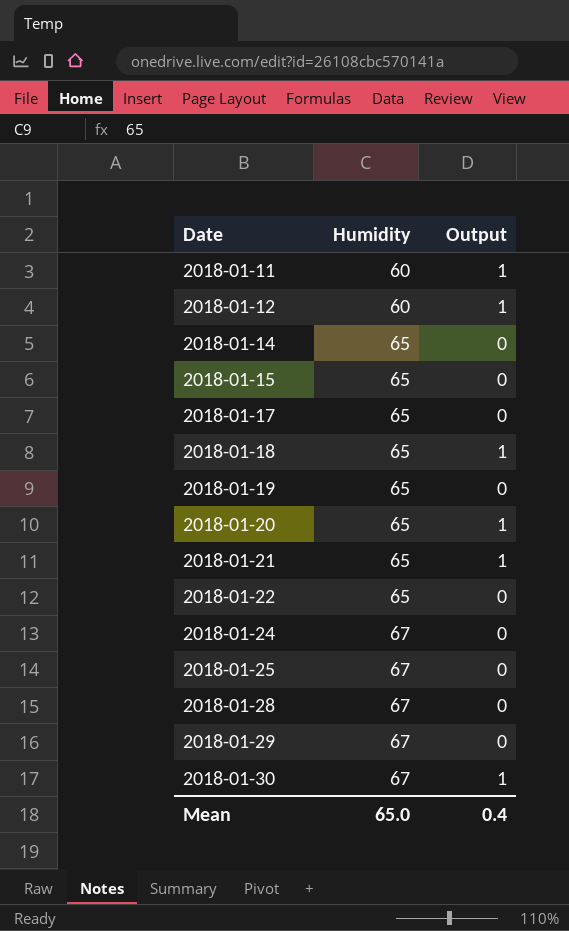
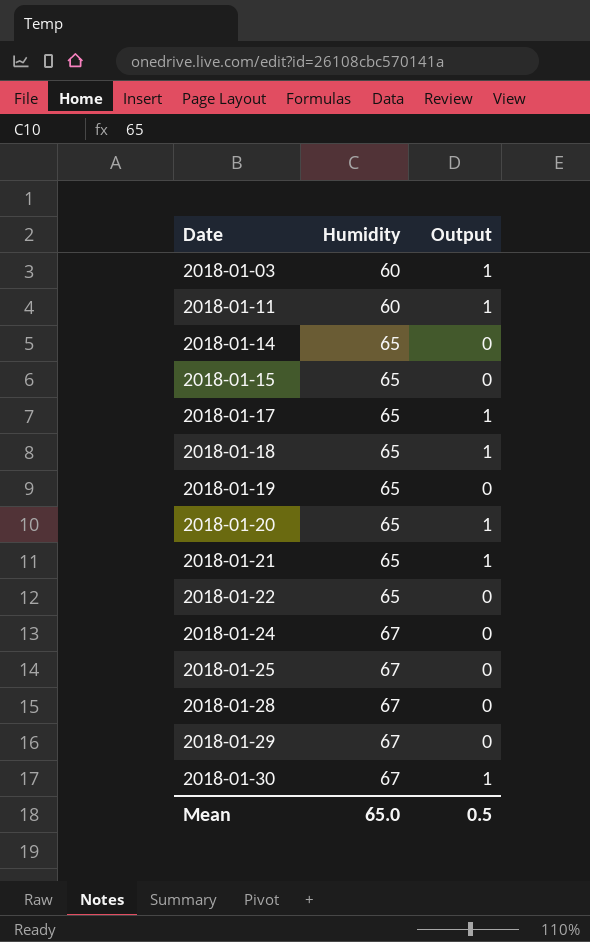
row 2018-01-12: 60 | 1 -> none
row 2018-01-03: none -> 60 | 1
2018-01-17 | Output: 0 -> 1
Mean | Output: 0.4 -> 0.5

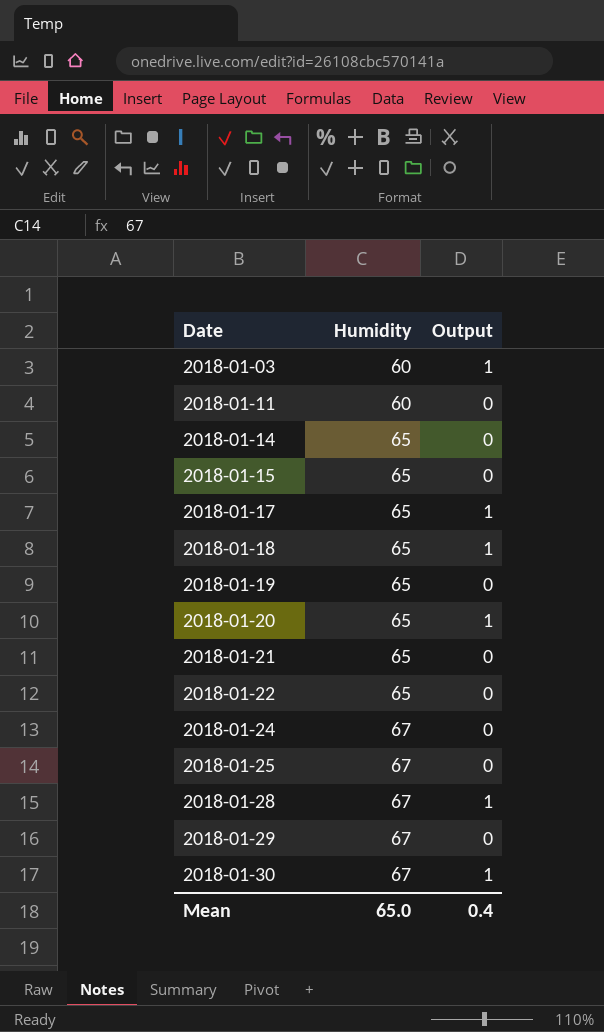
2018-01-11 | Output: 1 -> 0
2018-01-21 | Output: 1 -> 0
2018-01-28 | Output: 0 -> 1
Mean | Output: 0.5 -> 0.4

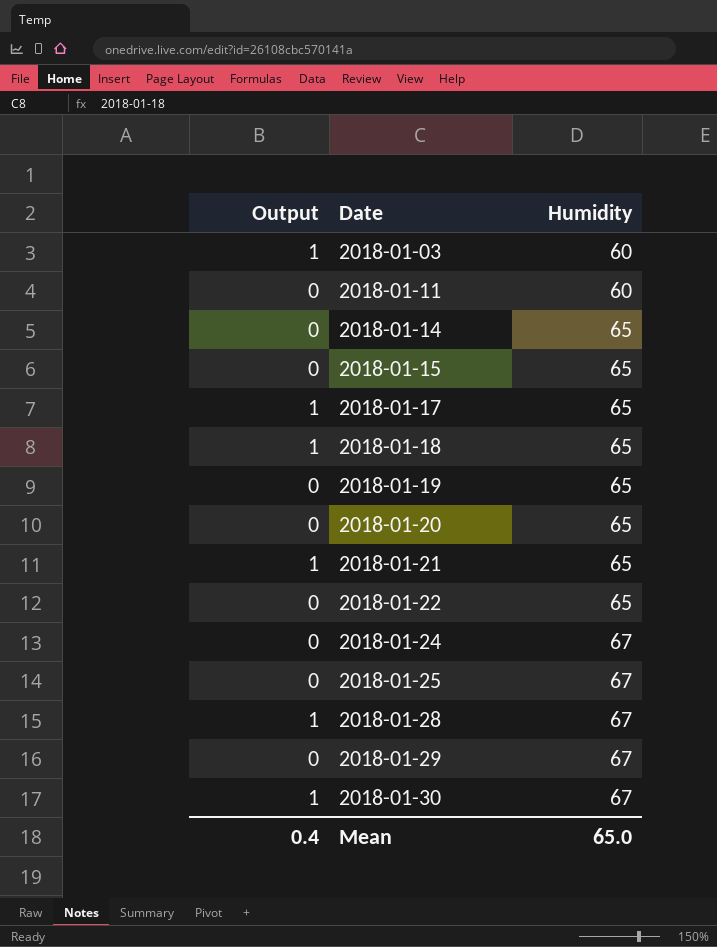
column Output | position: 3 -> 1
2018-01-20 | Output: 1 -> 0
2018-01-21 | Output: 0 -> 1

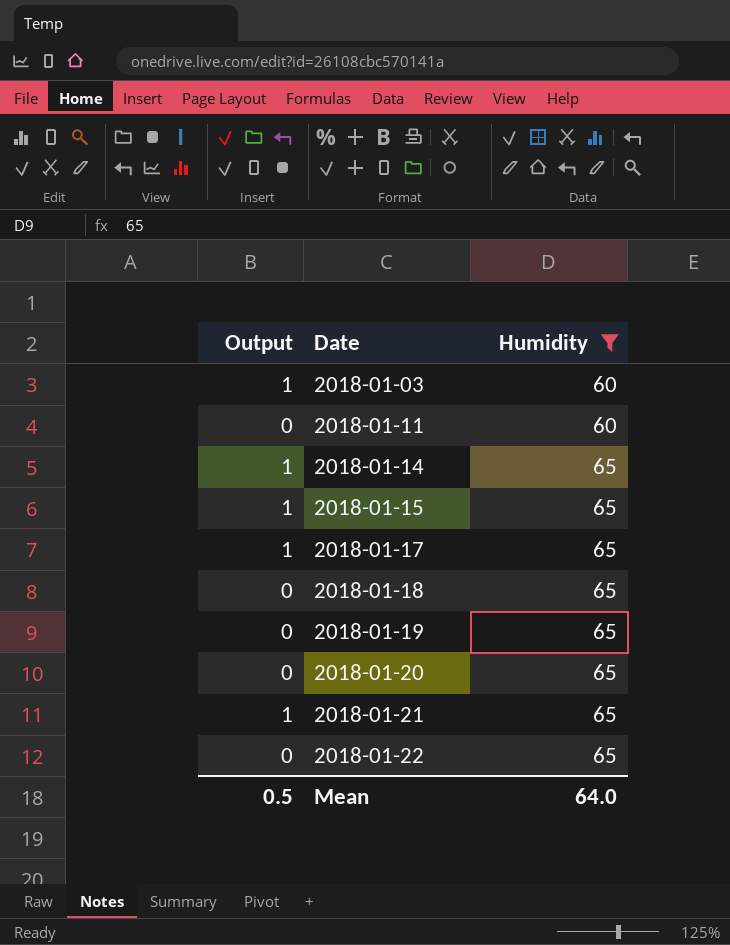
filter: none -> Humidity != 67
2018-01-14 | Output: 0 -> 1
2018-01-15 | Output: 0 -> 1
2018-01-18 | Output: 1 -> 0
Mean | Output: 0.4 -> 0.5
Mean | Humidity: 65.0 -> 64.0

